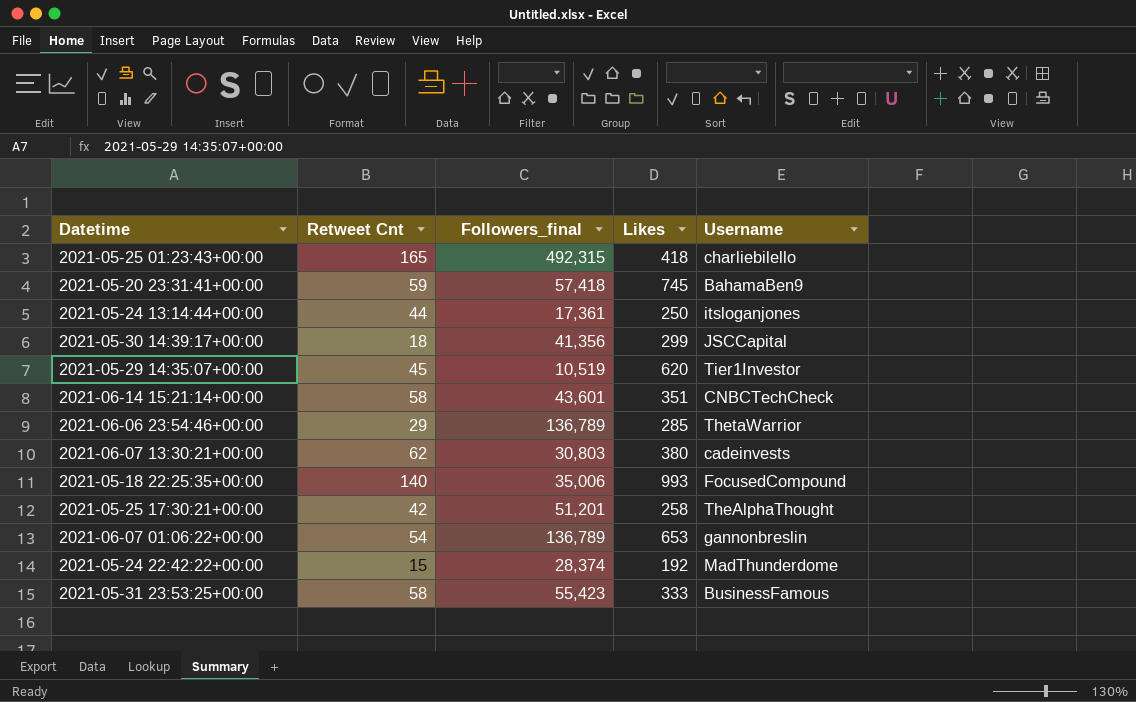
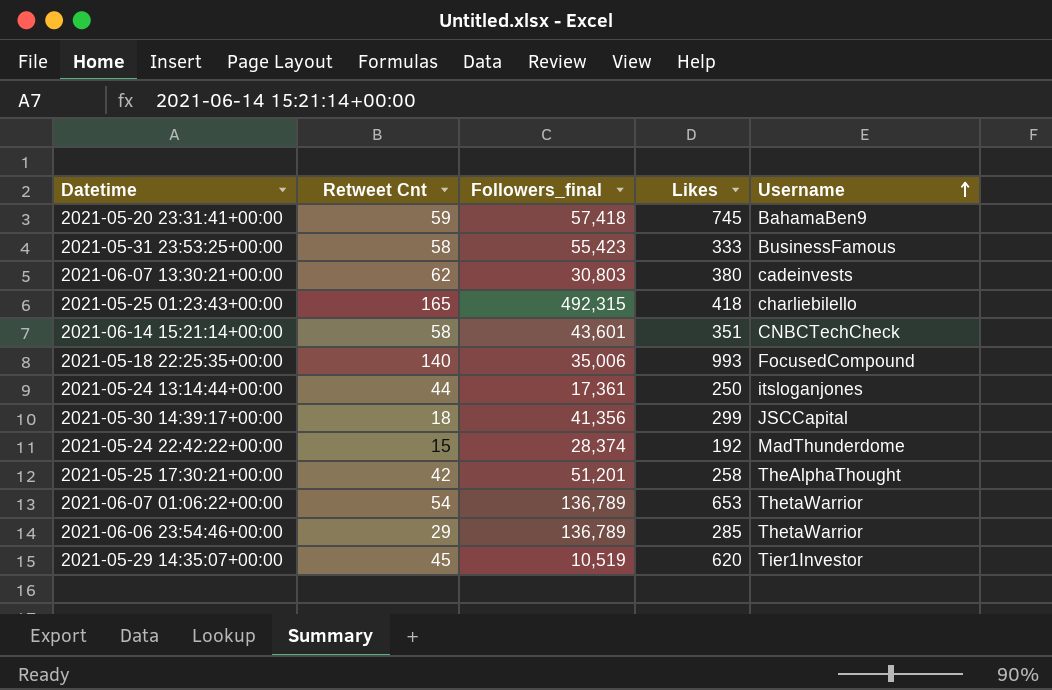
row order: none -> Username ascending
2021-06-07 01:06:22+00:00 | Username: gannonbreslin -> ThetaWarrior

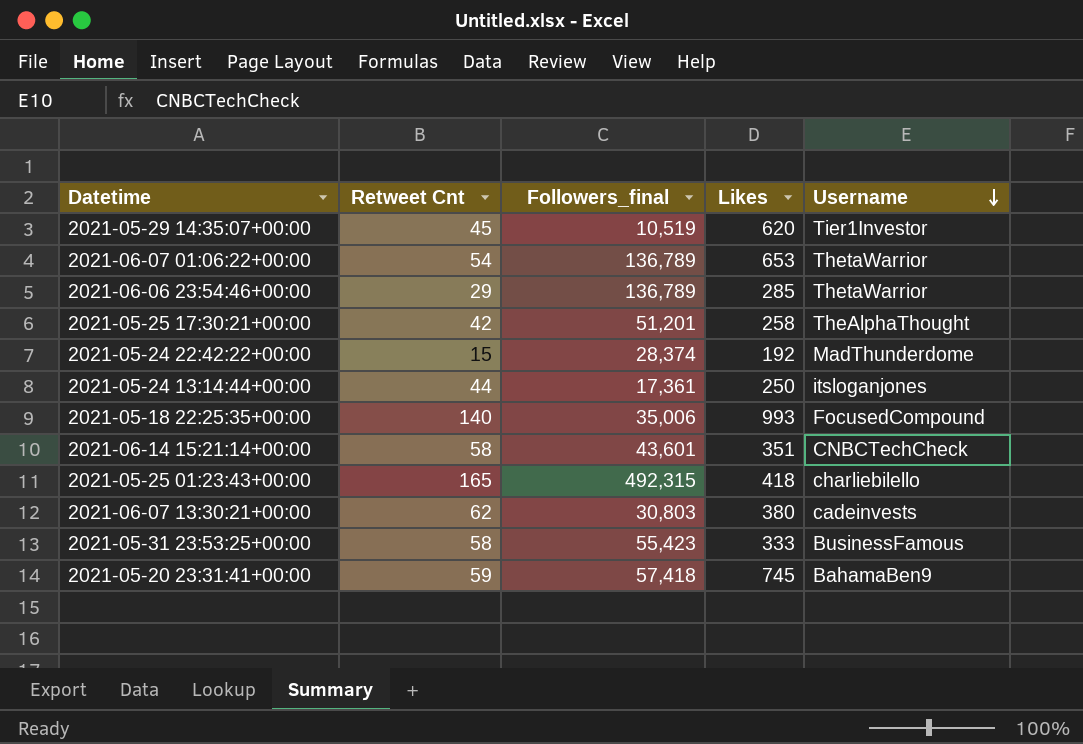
row order: Username ascending -> Username descending
row 2021-05-30 14:39:17+00:00: 18 | 41,356 | 299 | JSCCapital -> none

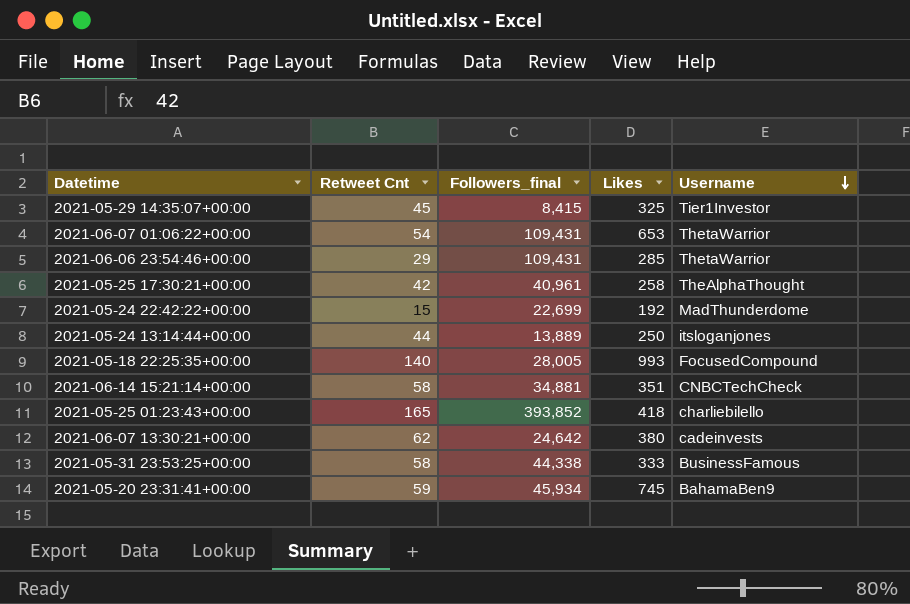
2021-05-29 14:35:07+00:00 | Followers_final: 10,519 -> 8,415
2021-05-29 14:35:07+00:00 | Likes: 620 -> 325
2021-06-07 01:06:22+00:00 | Followers_final: 136,789 -> 109,431
2021-06-06 23:54:46+00:00 | Followers_final: 136,789 -> 109,431
2021-05-25 17:30:21+00:00 | Followers_final: 51,201 -> 40,961
2021-05-24 22:42:22+00:00 | Followers_final: 28,374 -> 22,699
2021-05-24 13:14:44+00:00 | Followers_final: 17,361 -> 13,889
2021-05-18 22:25:35+00:00 | Followers_final: 35,006 -> 28,005
2021-06-14 15:21:14+00:00 | Followers_final: 43,601 -> 34,881
2021-05-25 01:23:43+00:00 | Followers_final: 492,315 -> 393,852
2021-06-07 13:30:21+00:00 | Followers_final: 30,803 -> 24,642
2021-05-31 23:53:25+00:00 | Followers_final: 55,423 -> 44,338
2021-05-20 23:31:41+00:00 | Followers_final: 57,418 -> 45,934

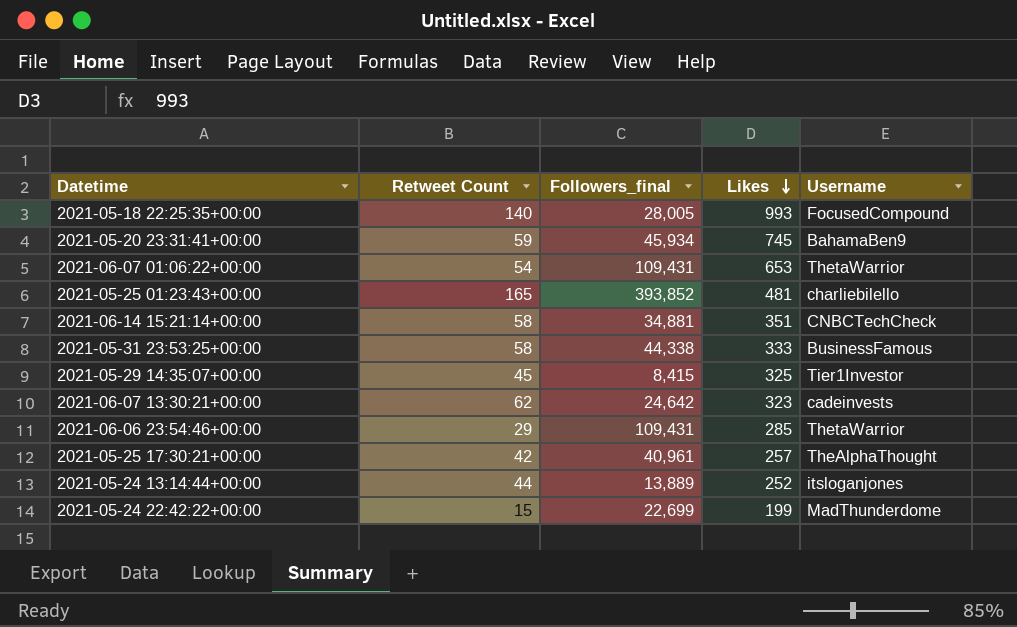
row order: Username descending -> Likes descending
column name: Retweet Cnt -> Retweet Count
2021-05-25 01:23:43+00:00 | Likes: 418 -> 481
2021-06-07 13:30:21+00:00 | Likes: 380 -> 323
2021-05-25 17:30:21+00:00 | Likes: 258 -> 257
2021-05-24 13:14:44+00:00 | Likes: 250 -> 252
2021-05-24 22:42:22+00:00 | Likes: 192 -> 199

